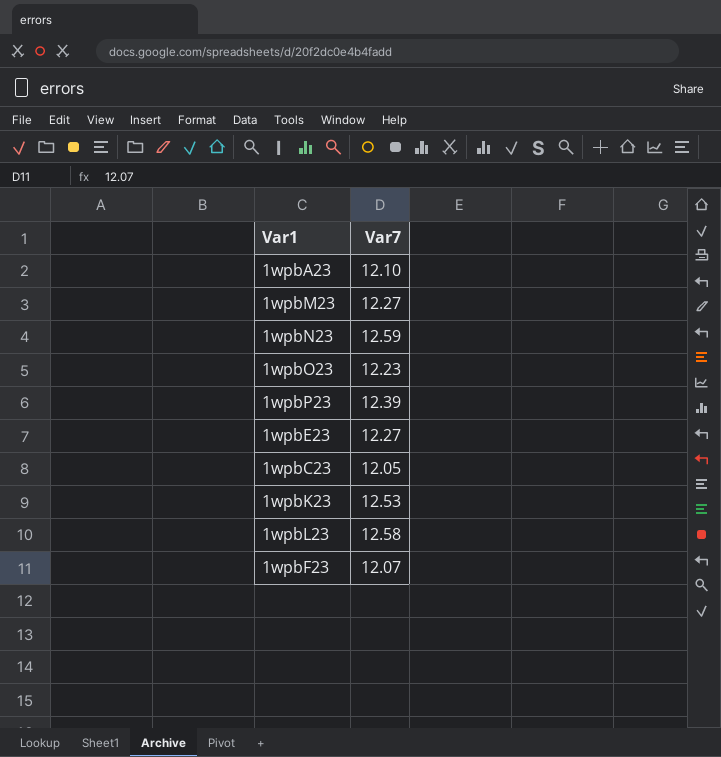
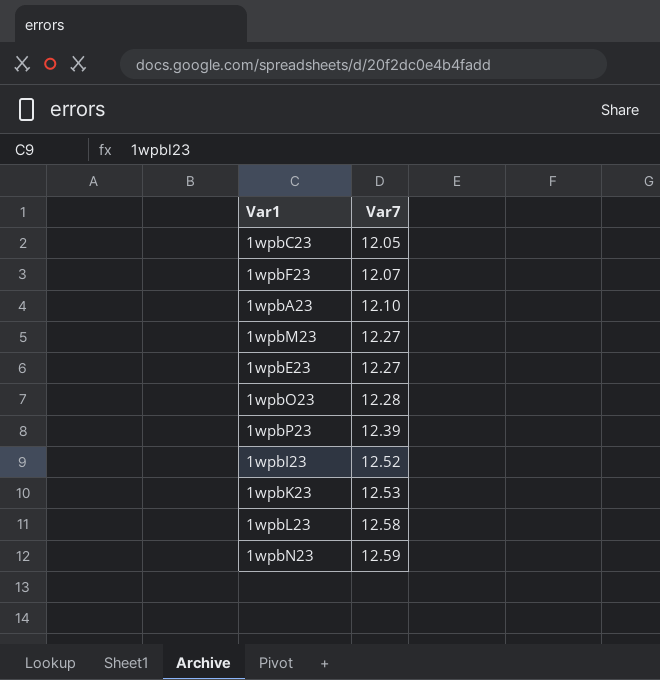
row order: none -> Var7 ascending
1wpbO23 | Var7: 12.23 -> 12.28
row 1wpbI23: none -> 12.52

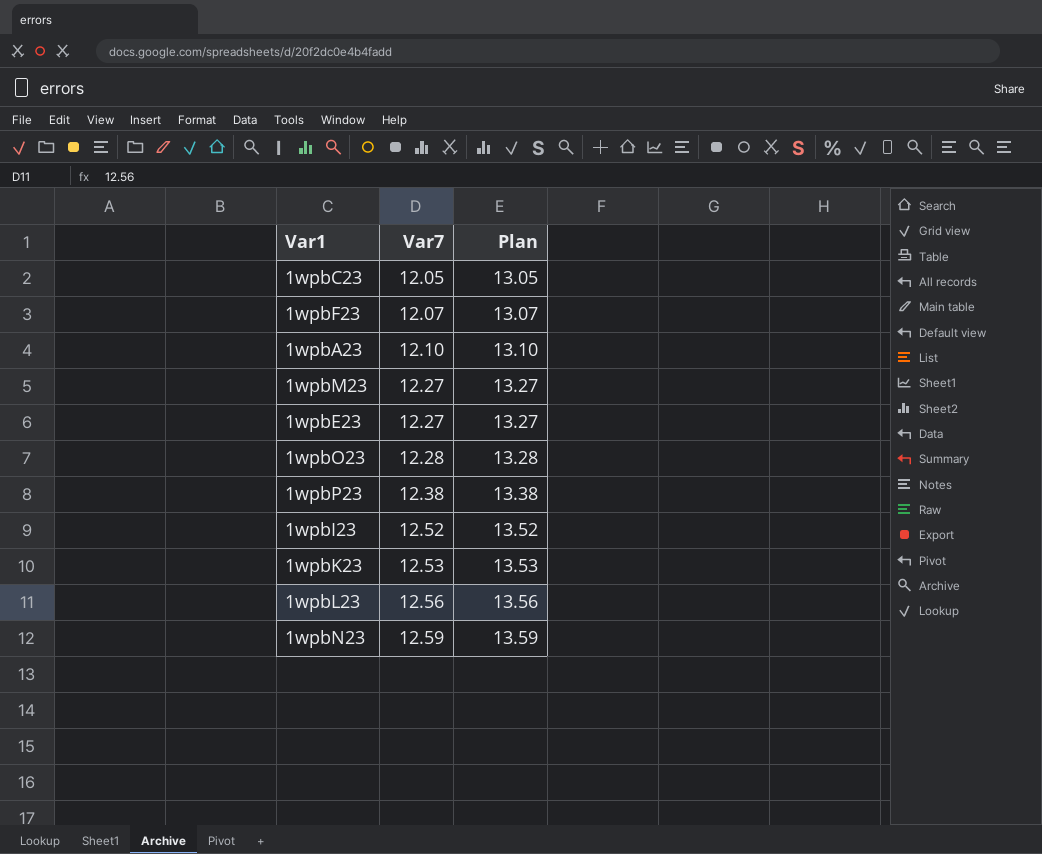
column Plan | formula: none -> [Var7] + 1
1wpbP23 | Var7: 12.39 -> 12.38
1wpbL23 | Var7: 12.58 -> 12.56

